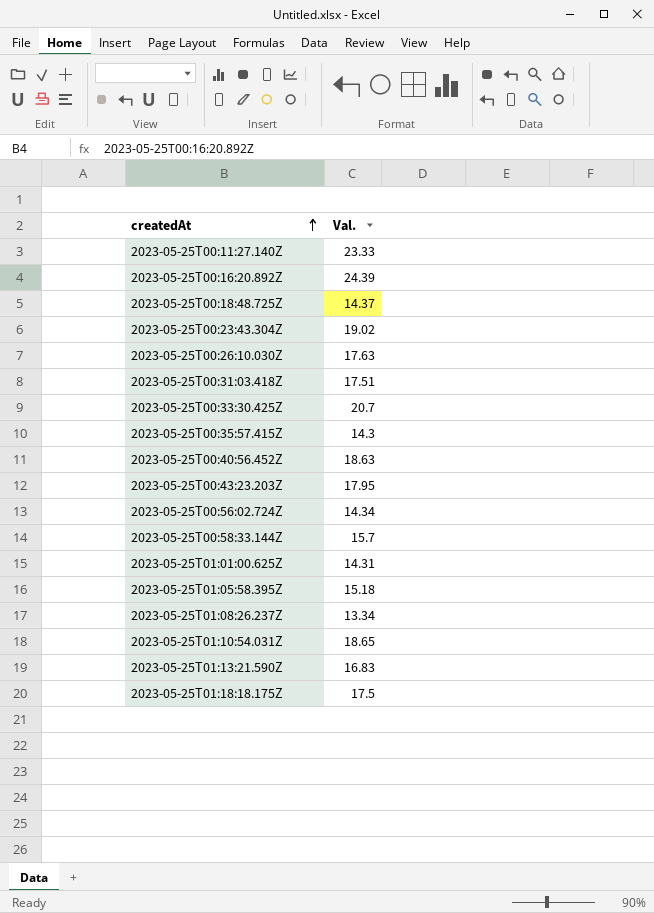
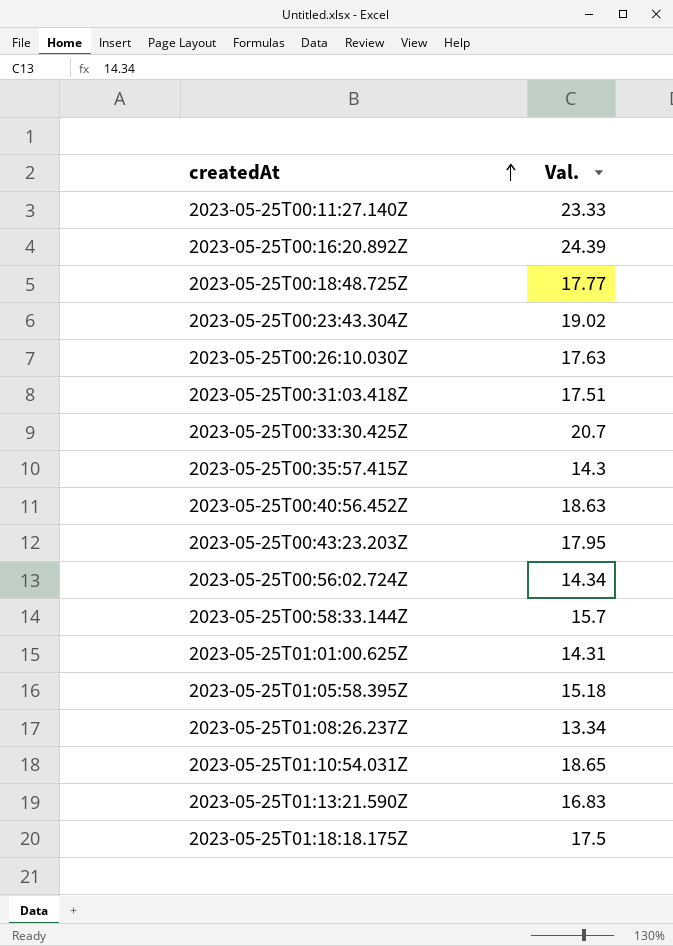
2023-05-25T00:18:48.725Z | Val.: 14.37 -> 17.77

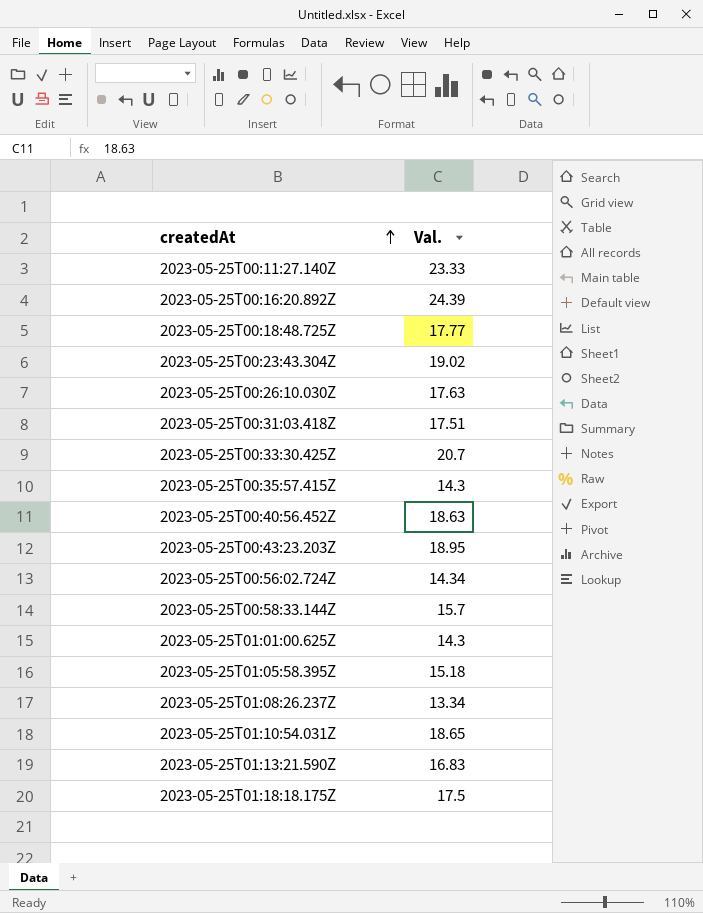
2023-05-25T00:43:23.203Z | Val.: 17.95 -> 18.95
2023-05-25T01:01:00.625Z | Val.: 14.31 -> 14.3

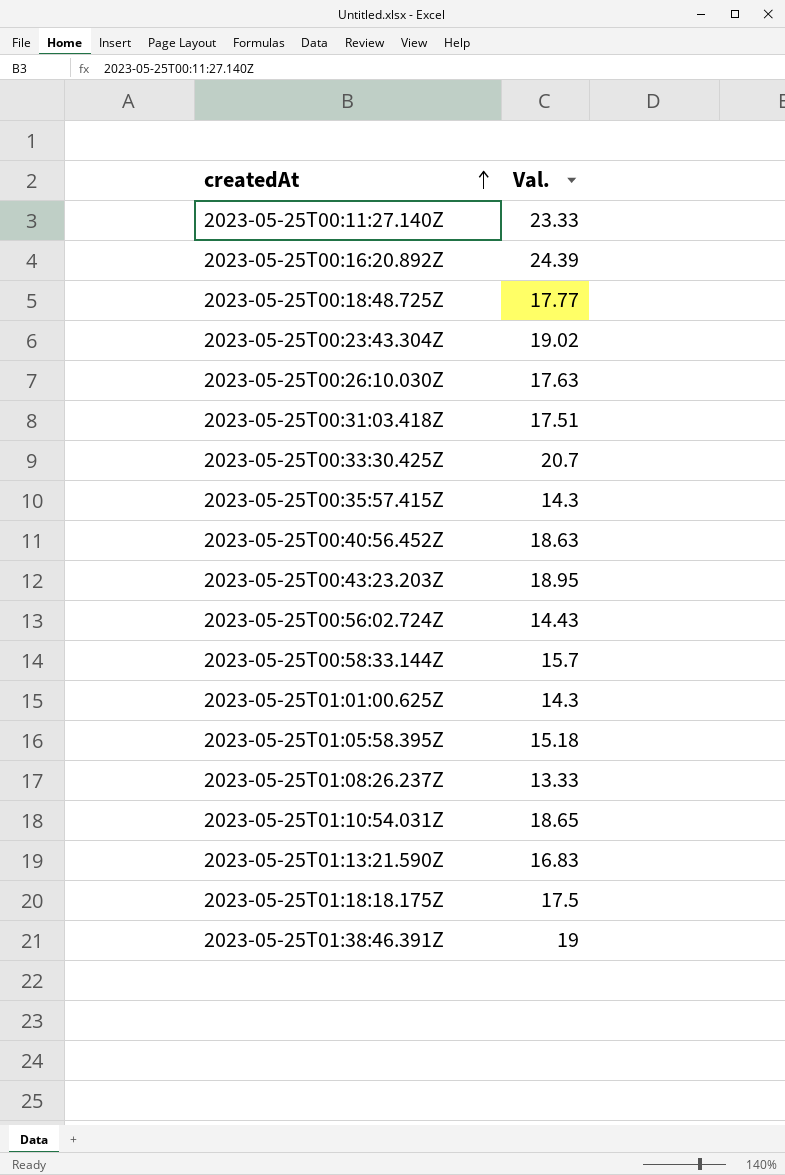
2023-05-25T00:56:02.724Z | Val.: 14.34 -> 14.43
2023-05-25T01:08:26.237Z | Val.: 13.34 -> 13.33
row 2023-05-25T01:38:46.391Z: none -> 19

